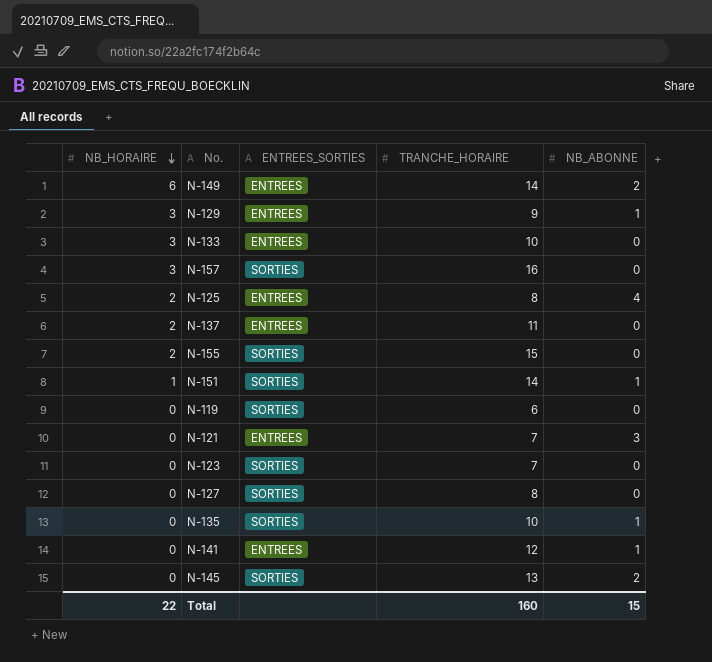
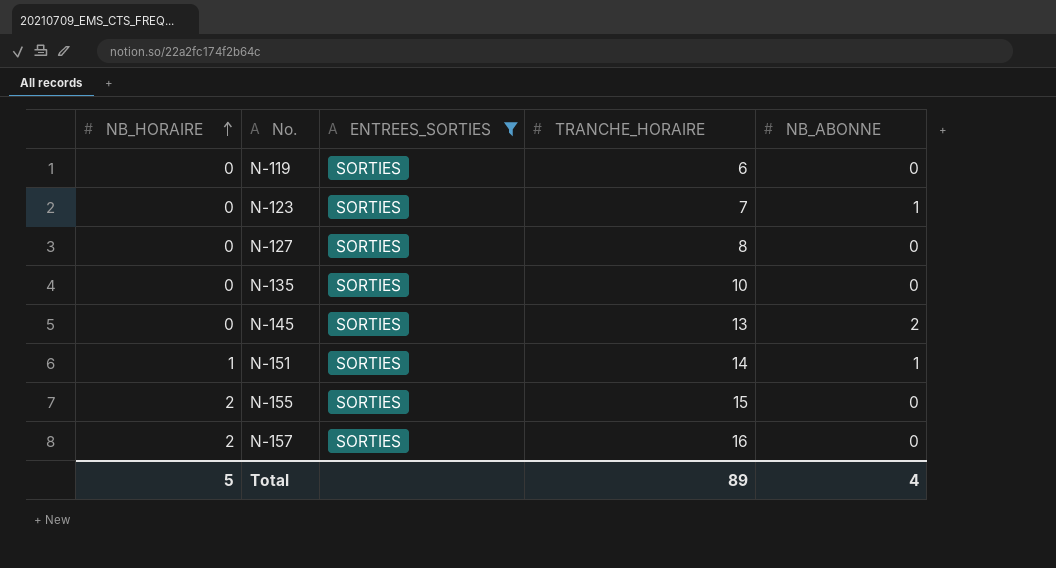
filter: none -> ENTREES_SORTIES = SORTIES
row order: NB_HORAIRE descending -> NB_HORAIRE ascending
N-123 | NB_ABONNE: 0 -> 1
N-135 | NB_ABONNE: 1 -> 0
N-157 | NB_HORAIRE: 3 -> 2
Total | NB_HORAIRE: 22 -> 5
Total | TRANCHE_HORAIRE: 160 -> 89
Total | NB_ABONNE: 15 -> 4

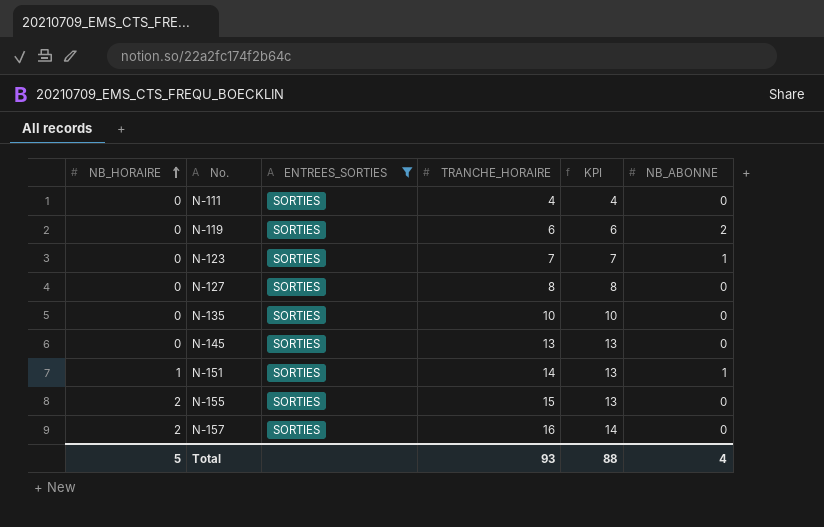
column KPI | formula: none -> [TRANCHE_HORAIRE] - [NB_HORAIRE]
row N-111: none -> 0 | SORTIES | 4 | 4 | 0
N-119 | NB_ABONNE: 0 -> 2
N-145 | NB_ABONNE: 2 -> 0
Total | TRANCHE_HORAIRE: 89 -> 93

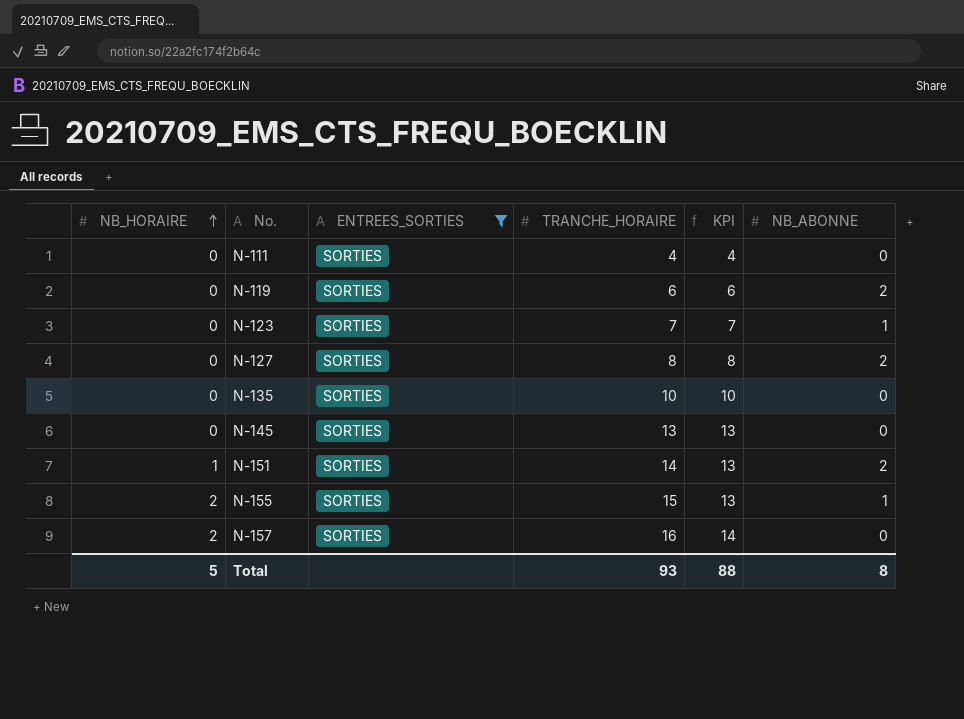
N-127 | NB_ABONNE: 0 -> 2
N-151 | NB_ABONNE: 1 -> 2
N-155 | NB_ABONNE: 0 -> 1
Total | NB_ABONNE: 4 -> 8

